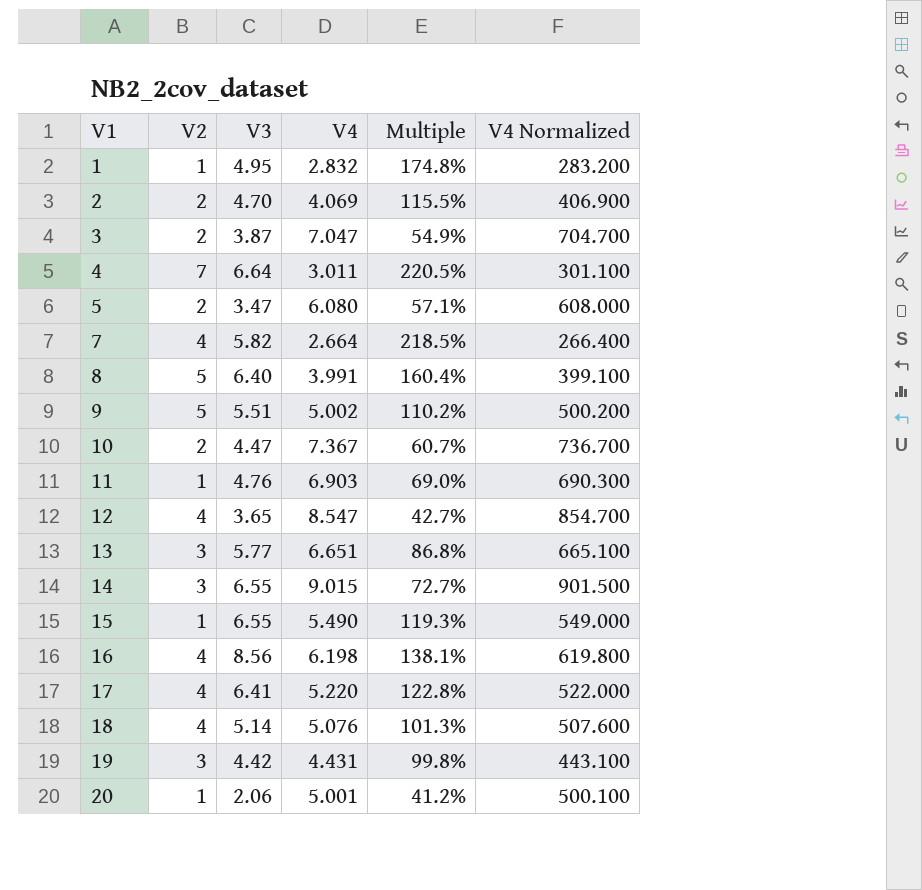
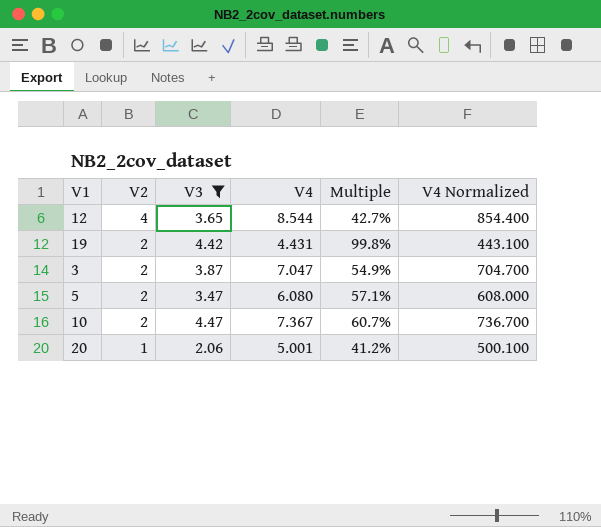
filter: none -> V3 <= 4.47
row order: V1 ascending -> V2 descending
12 | V4: 8.547 -> 8.544
12 | V4 Normalized: 854.700 -> 854.400
19 | V2: 3 -> 2

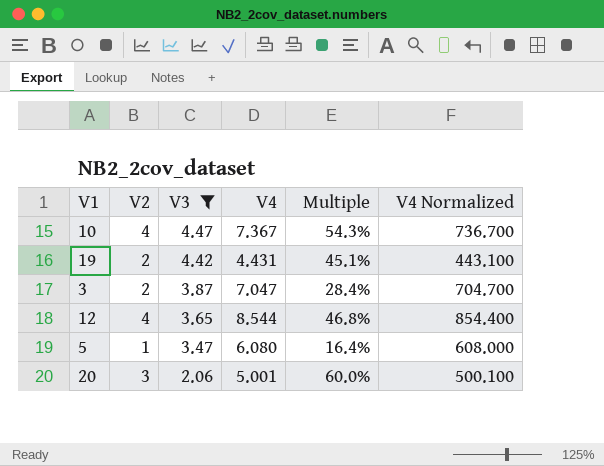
row order: V2 descending -> V3 descending
column Multiple | formula: [V3] / [V4] -> [V2] / [V4]
10 | V2: 2 -> 4
5 | V2: 2 -> 1
20 | V2: 1 -> 3

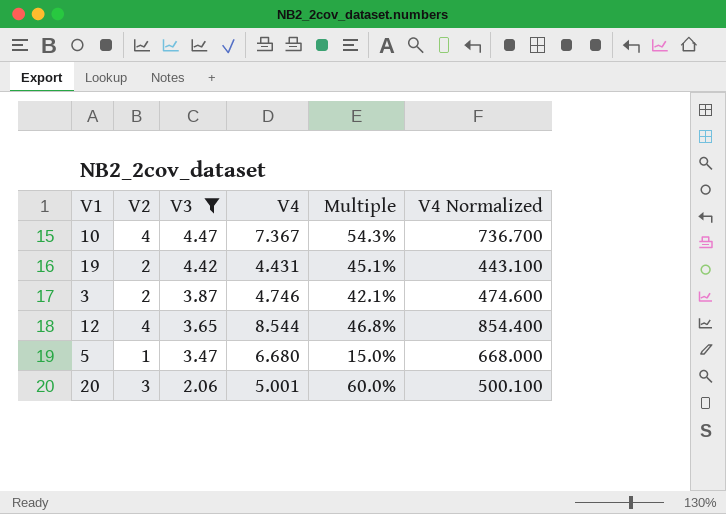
3 | V4: 7.047 -> 4.746
3 | Multiple: 28.4% -> 42.1%
3 | V4 Normalized: 704.700 -> 474.600
5 | V4: 6.080 -> 6.680
5 | Multiple: 16.4% -> 15.0%
5 | V4 Normalized: 608.000 -> 668.000

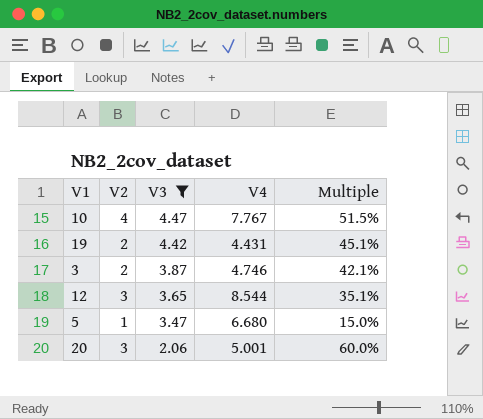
column V4 Normalized | formula: [V4] * 100 -> none
10 | V4: 7.367 -> 7.767
10 | Multiple: 54.3% -> 51.5%
12 | V2: 4 -> 3
12 | Multiple: 46.8% -> 35.1%

